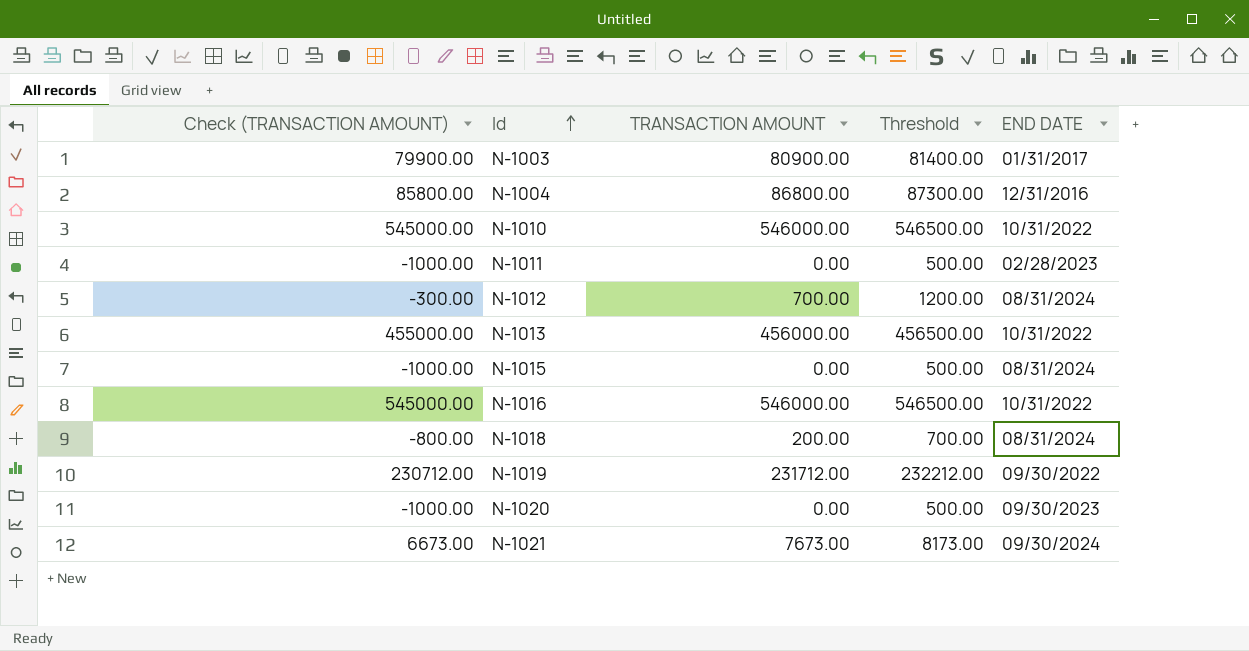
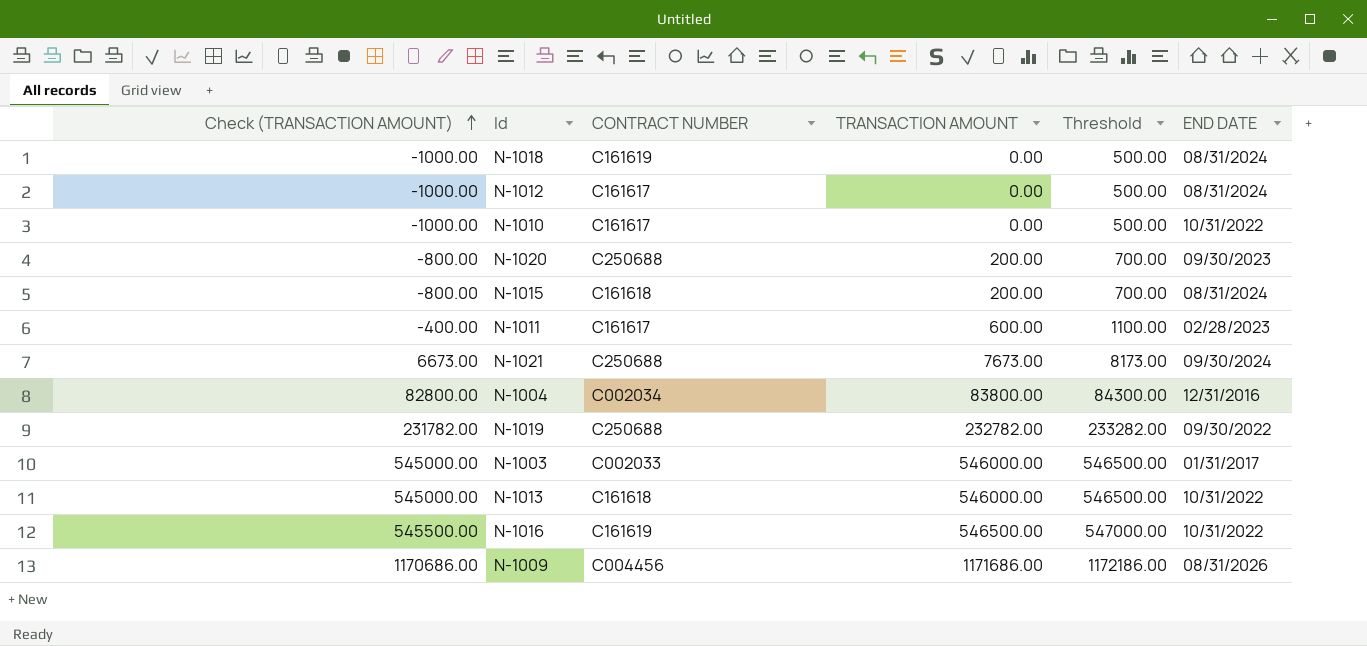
row order: Id ascending -> Check (TRANSACTION AMOUNT) ascending
column CONTRACT NUMBER | position: none -> 3
N-1018 | Check (TRANSACTION AMOUNT): -800.00 -> -1000.00
N-1018 | TRANSACTION AMOUNT: 200.00 -> 0.00
N-1018 | Threshold: 700.00 -> 500.00
N-1012 | Check (TRANSACTION AMOUNT): -300.00 -> -1000.00
N-1012 | TRANSACTION AMOUNT: 700.00 -> 0.00
N-1012 | Threshold: 1200.00 -> 500.00
N-1010 | Check (TRANSACTION AMOUNT): 545000.00 -> -1000.00
N-1010 | TRANSACTION AMOUNT: 546000.00 -> 0.00
N-1010 | Threshold: 546500.00 -> 500.00
N-1020 | Check (TRANSACTION AMOUNT): -1000.00 -> -800.00
N-1020 | TRANSACTION AMOUNT: 0.00 -> 200.00
N-1020 | Threshold: 500.00 -> 700.00
N-1015 | Check (TRANSACTION AMOUNT): -1000.00 -> -800.00
N-1015 | TRANSACTION AMOUNT: 0.00 -> 200.00
N-1015 | Threshold: 500.00 -> 700.00
N-1011 | Check (TRANSACTION AMOUNT): -1000.00 -> -400.00
N-1011 | TRANSACTION AMOUNT: 0.00 -> 600.00
N-1011 | Threshold: 500.00 -> 1100.00
N-1004 | Check (TRANSACTION AMOUNT): 85800.00 -> 82800.00
N-1004 | TRANSACTION AMOUNT: 86800.00 -> 83800.00
N-1004 | Threshold: 87300.00 -> 84300.00
N-1019 | Check (TRANSACTION AMOUNT): 230712.00 -> 231782.00
N-1019 | TRANSACTION AMOUNT: 231712.00 -> 232782.00
N-1019 | Threshold: 232212.00 -> 233282.00
N-1003 | Check (TRANSACTION AMOUNT): 79900.00 -> 545000.00
N-1003 | TRANSACTION AMOUNT: 80900.00 -> 546000.00
N-1003 | Threshold: 81400.00 -> 546500.00
N-1013 | Check (TRANSACTION AMOUNT): 455000.00 -> 545000.00
N-1013 | TRANSACTION AMOUNT: 456000.00 -> 546000.00
N-1013 | Threshold: 456500.00 -> 546500.00
N-1016 | Check (TRANSACTION AMOUNT): 545000.00 -> 545500.00
N-1016 | TRANSACTION AMOUNT: 546000.00 -> 546500.00
N-1016 | Threshold: 546500.00 -> 547000.00
row N-1009: none -> 1170686.00 | C004456 | 1171686.00 | 1172186.00 | 08/31/2026

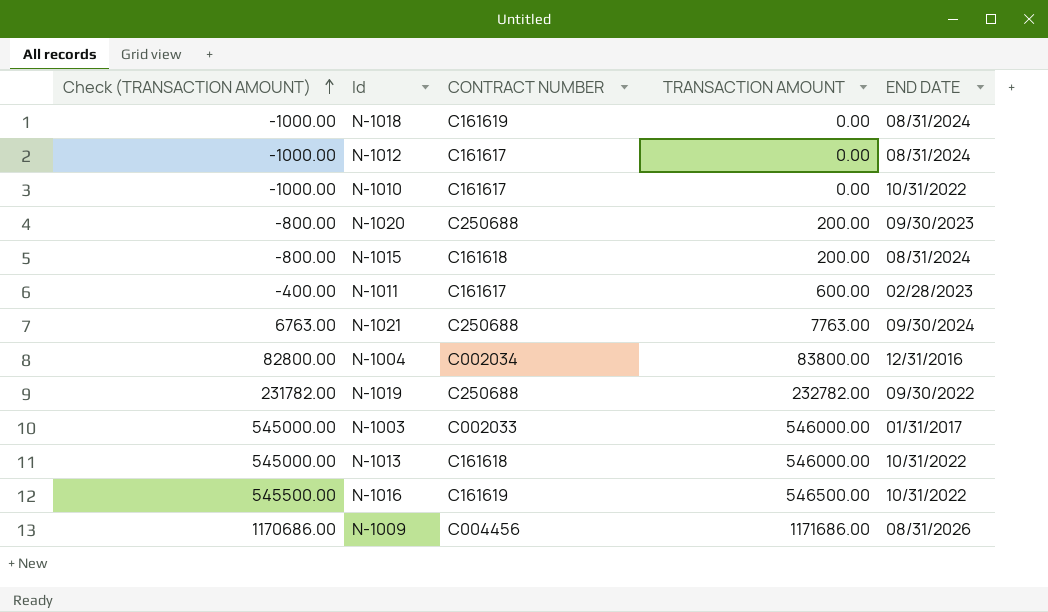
column Threshold | formula: [TRANSACTION AMOUNT] + 500 -> none
N-1021 | Check (TRANSACTION AMOUNT): 6673.00 -> 6763.00
N-1021 | TRANSACTION AMOUNT: 7673.00 -> 7763.00

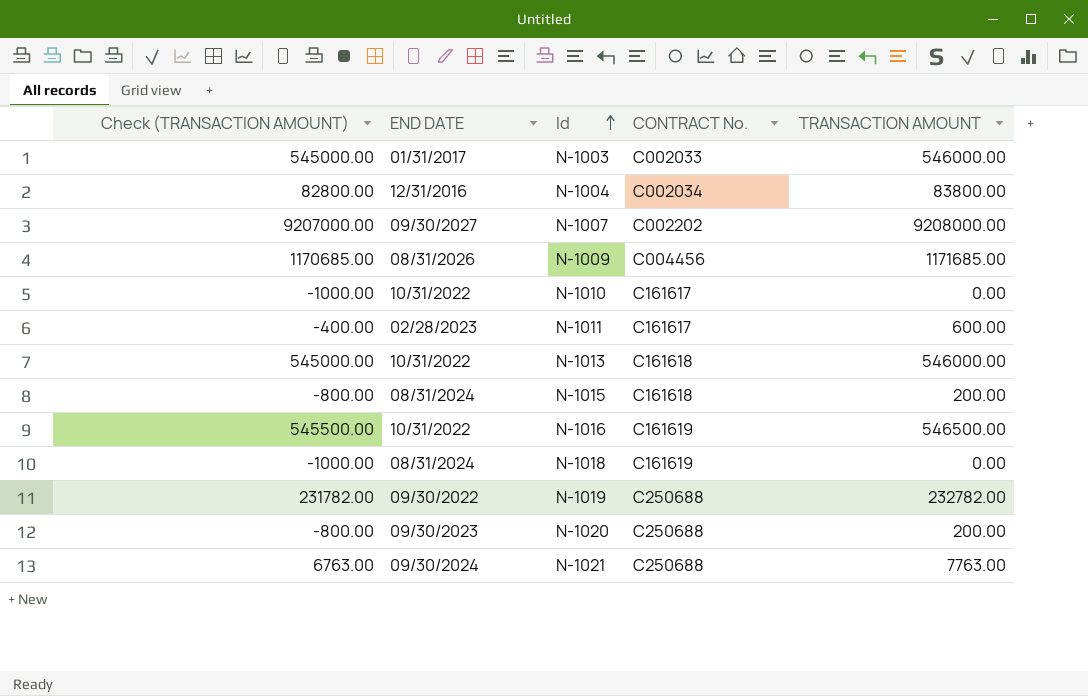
row order: Check (TRANSACTION AMOUNT) ascending -> Id ascending
column END DATE | position: 5 -> 2
column name: CONTRACT NUMBER -> CONTRACT No.
row N-1012: -1000.00 | C161617 | 0.00 | 08/31/2024 -> none
row N-1007: none -> 9207000.00 | 09/30/2027 | C002202 | 9208000.00
N-1009 | Check (TRANSACTION AMOUNT): 1170686.00 -> 1170685.00
N-1009 | TRANSACTION AMOUNT: 1171686.00 -> 1171685.00

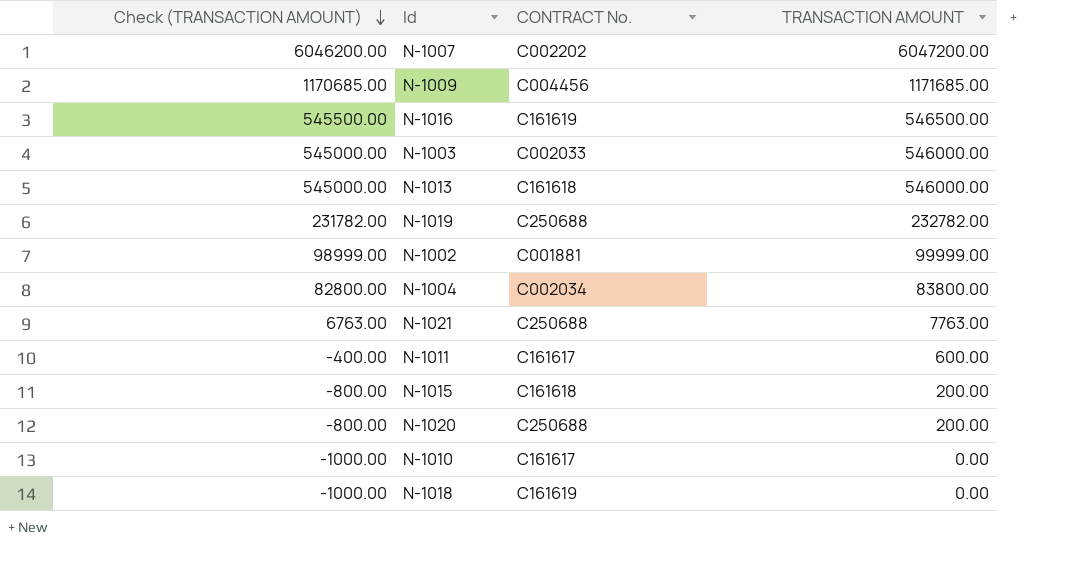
row order: Id ascending -> Check (TRANSACTION AMOUNT) descending
column END DATE | position: 2 -> none
N-1007 | Check (TRANSACTION AMOUNT): 9207000.00 -> 6046200.00
N-1007 | TRANSACTION AMOUNT: 9208000.00 -> 6047200.00
row N-1002: none -> 98999.00 | C001881 | 99999.00

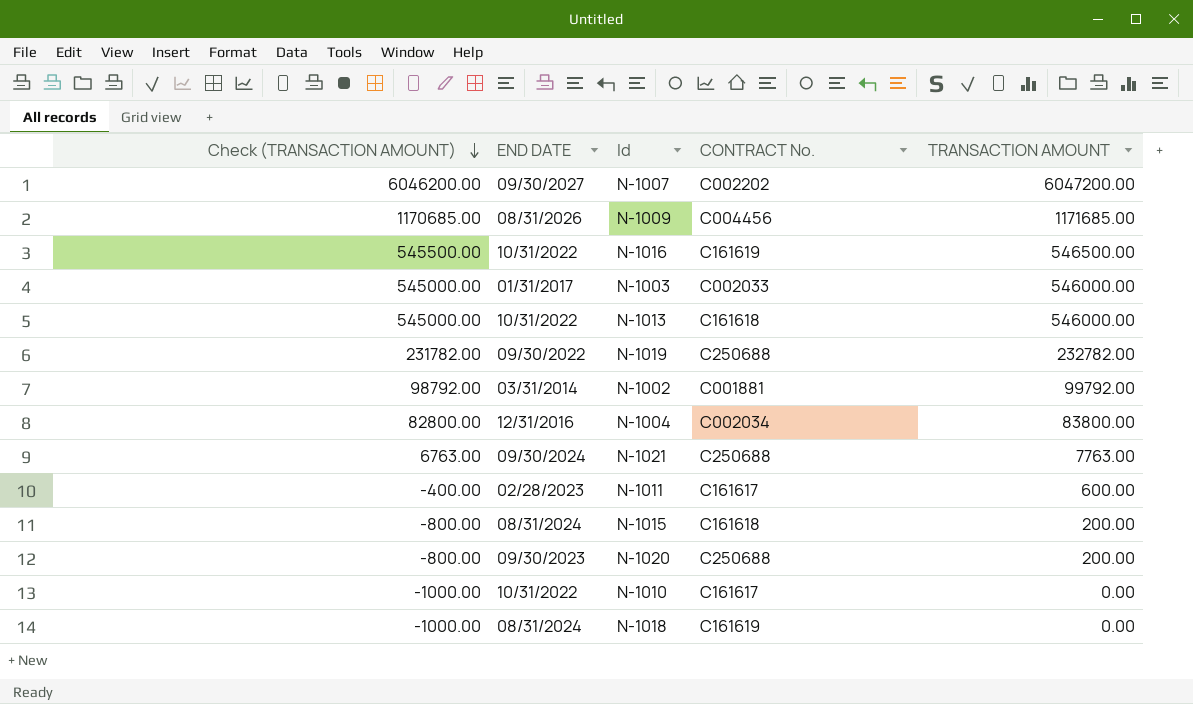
column END DATE | position: none -> 2
N-1002 | Check (TRANSACTION AMOUNT): 98999.00 -> 98792.00
N-1002 | TRANSACTION AMOUNT: 99999.00 -> 99792.00

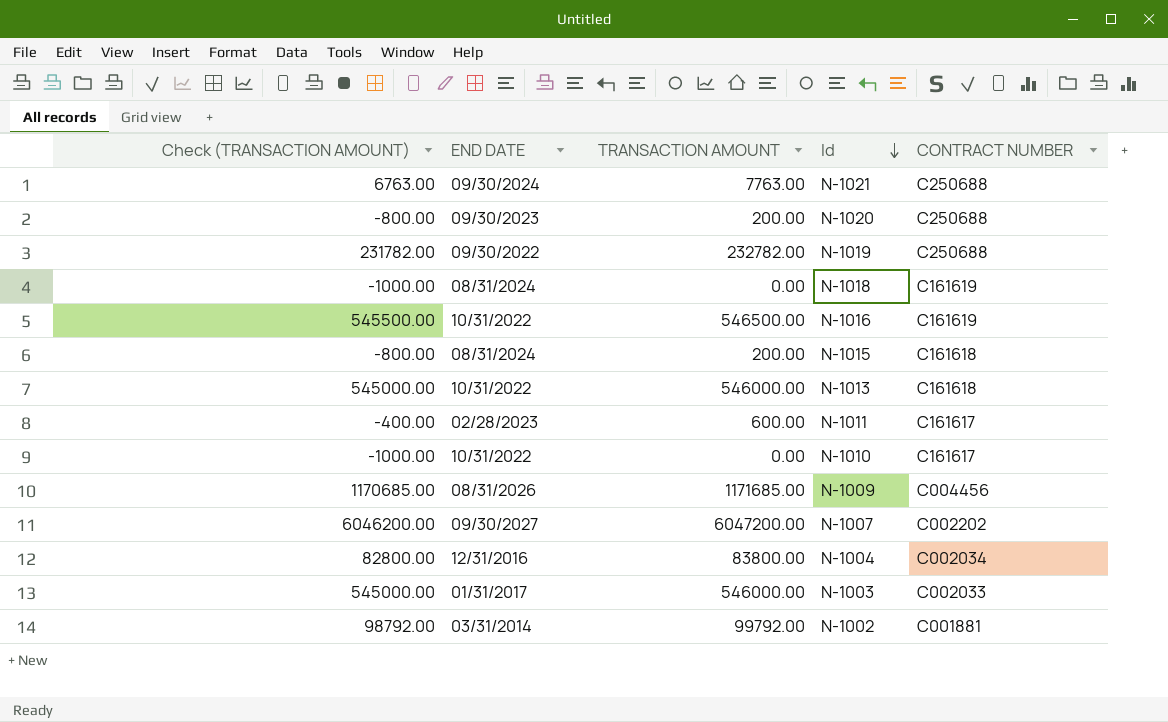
row order: Check (TRANSACTION AMOUNT) descending -> Id descending
column TRANSACTION AMOUNT | position: 5 -> 3
column name: CONTRACT No. -> CONTRACT NUMBER

